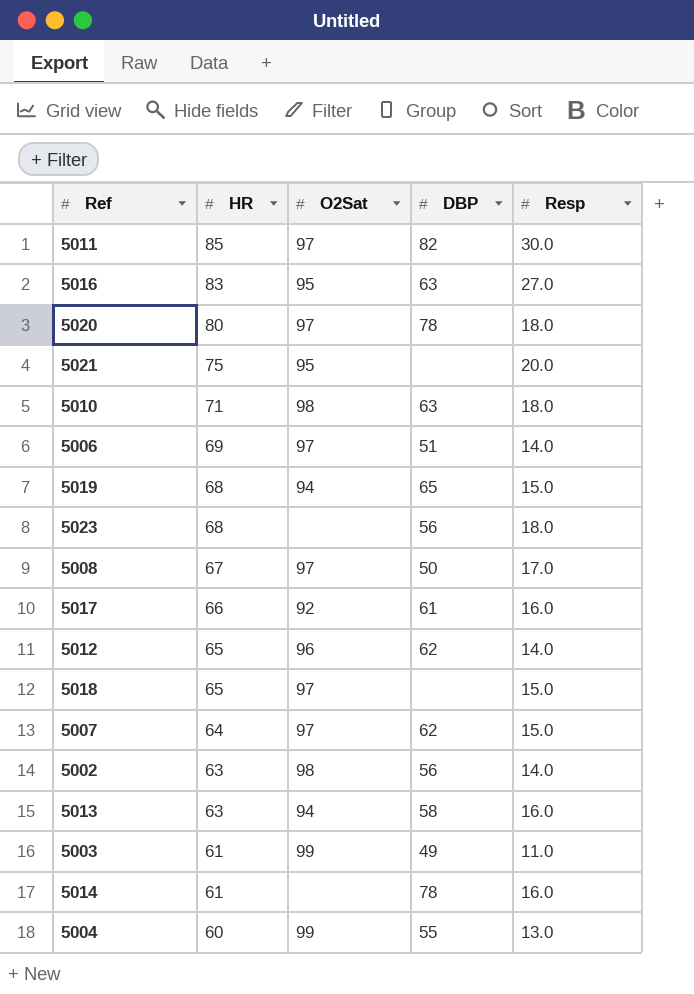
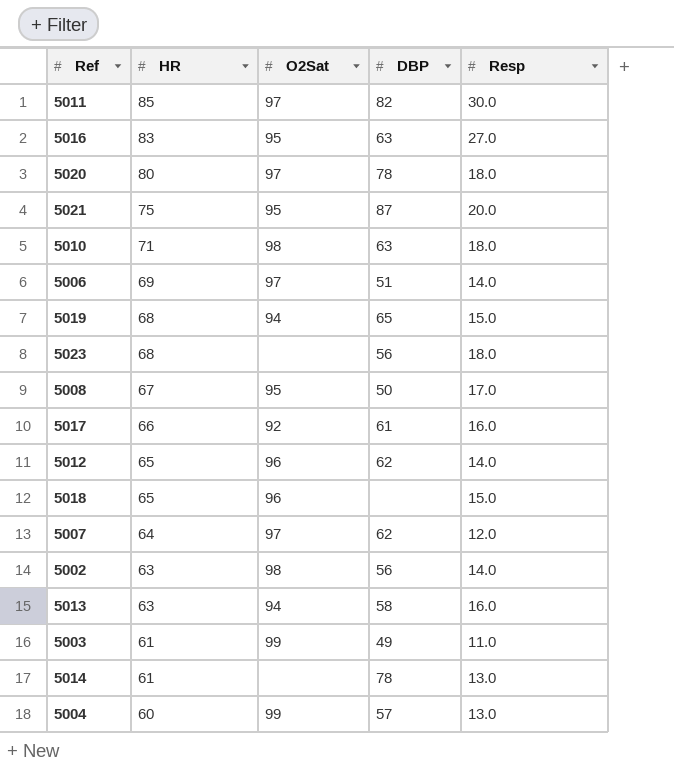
5021 | DBP: none -> 87
5008 | O2Sat: 97 -> 95
5018 | O2Sat: 97 -> 96
5007 | Resp: 15.0 -> 12.0
5014 | Resp: 16.0 -> 13.0
5004 | DBP: 55 -> 57

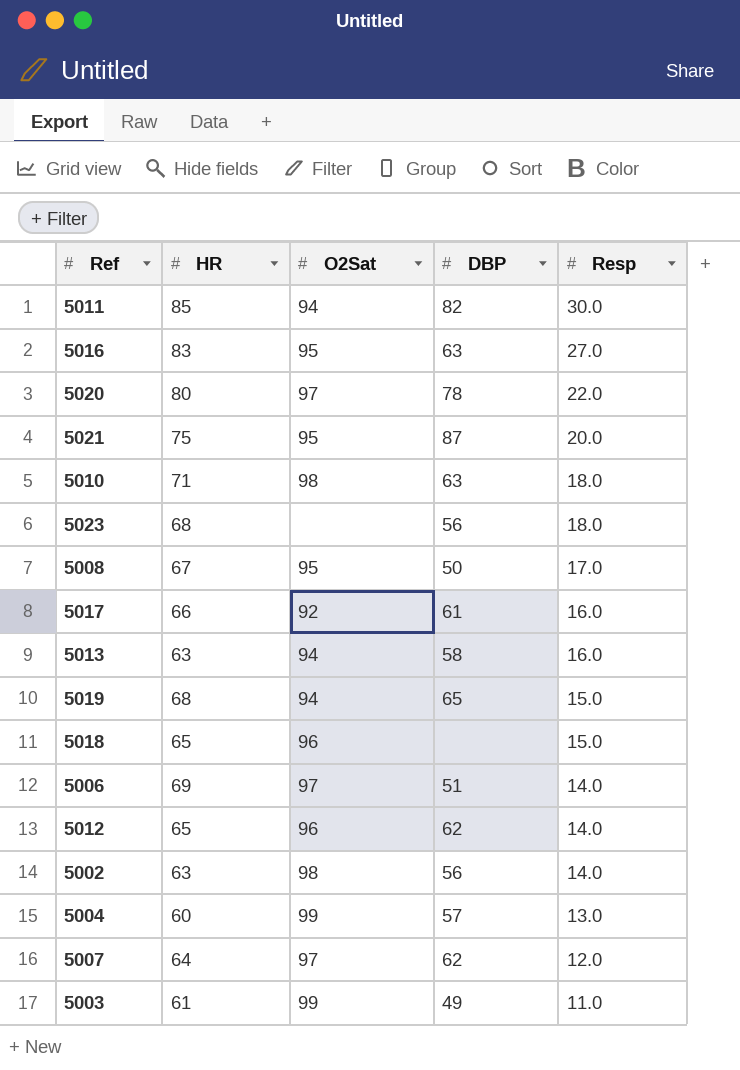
row order: HR descending -> Resp descending
row 5014: 61 | none | 78 | 13.0 -> none
5011 | O2Sat: 97 -> 94
5020 | Resp: 18.0 -> 22.0

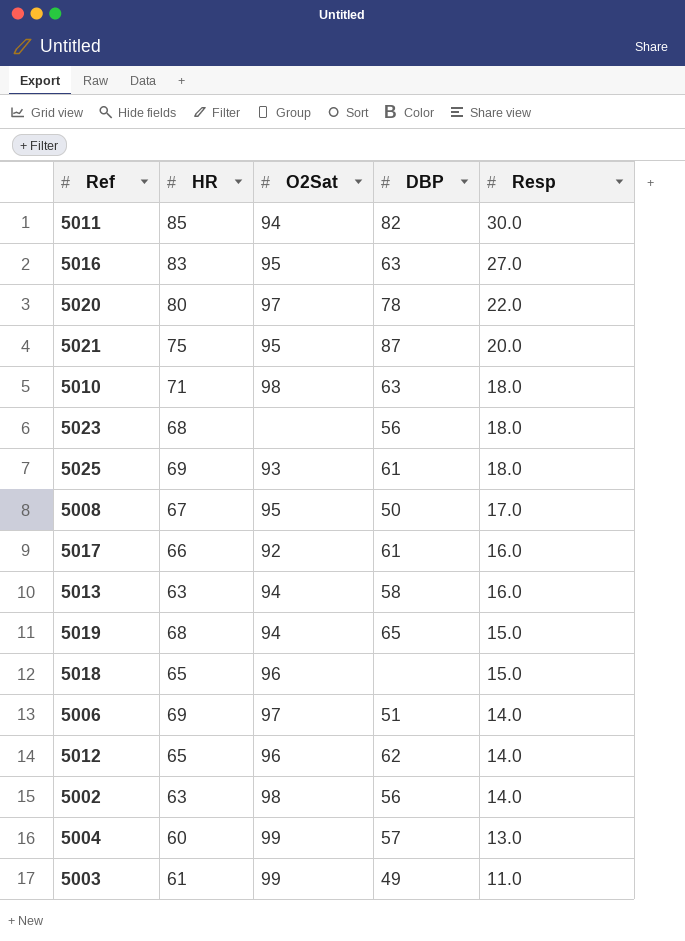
row 5007: 64 | 97 | 62 | 12.0 -> none
row 5025: none -> 69 | 93 | 61 | 18.0

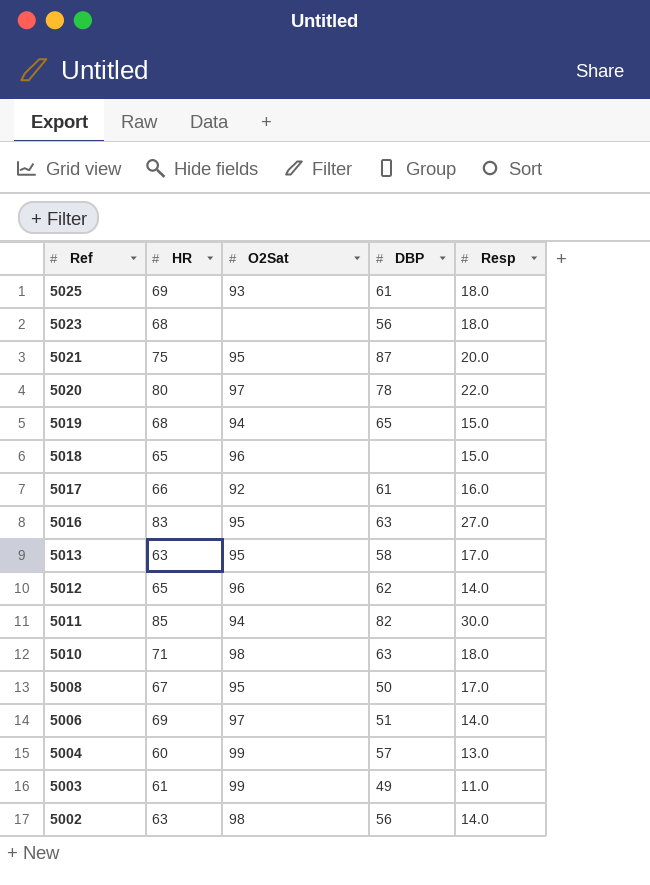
row order: Resp descending -> Ref descending
5013 | O2Sat: 94 -> 95
5013 | Resp: 16.0 -> 17.0

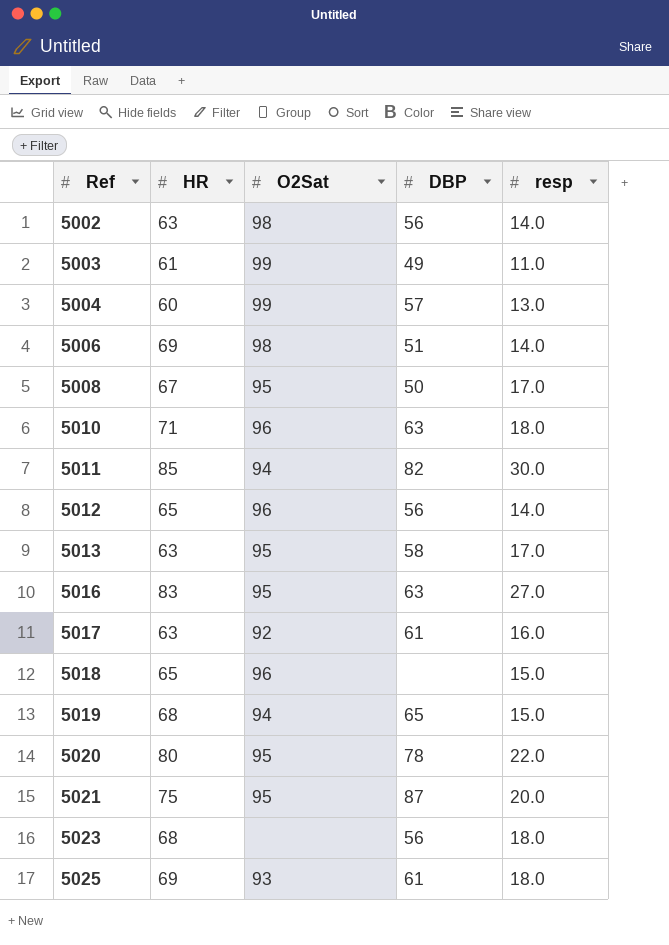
row order: Ref descending -> Ref ascending
column name: Resp -> resp
5006 | O2Sat: 97 -> 98
5010 | O2Sat: 98 -> 96
5012 | DBP: 62 -> 56
5017 | HR: 66 -> 63
5020 | O2Sat: 97 -> 95

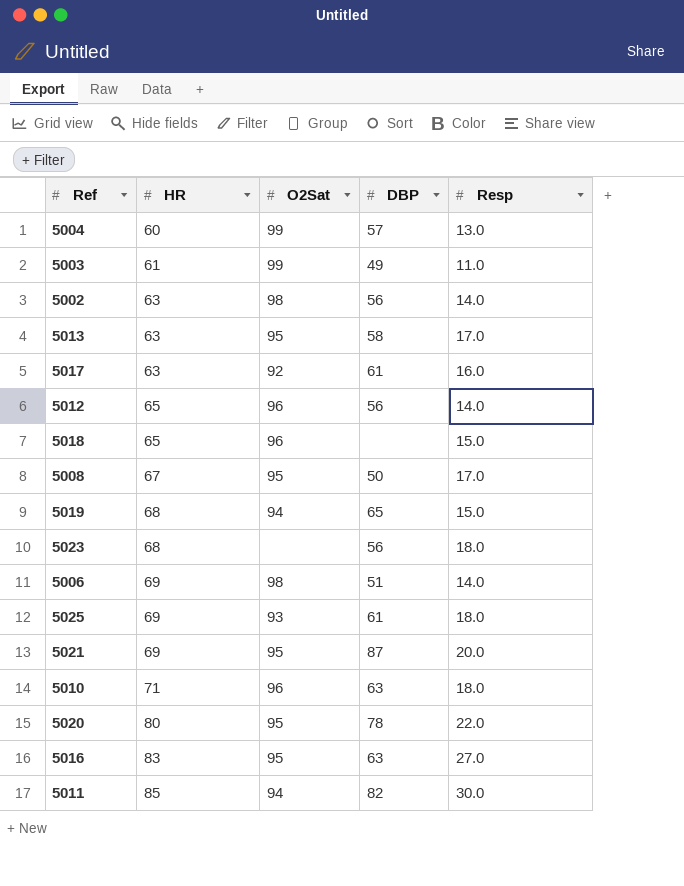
row order: Ref ascending -> HR ascending
column name: resp -> Resp
5021 | HR: 75 -> 69

